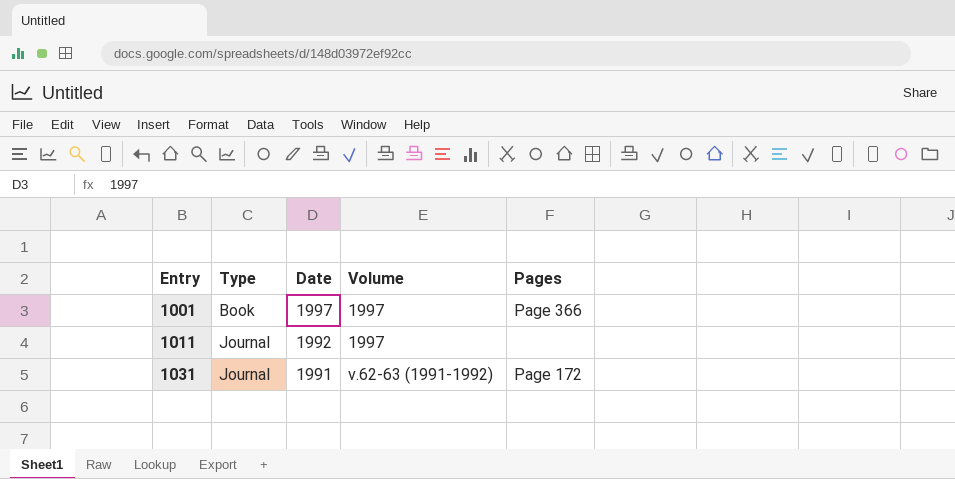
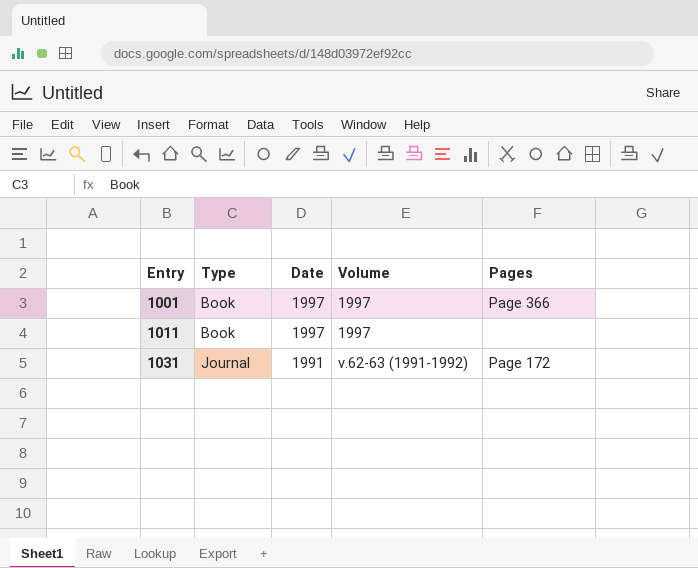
1011 | Type: Journal -> Book
1011 | Date: 1992 -> 1997

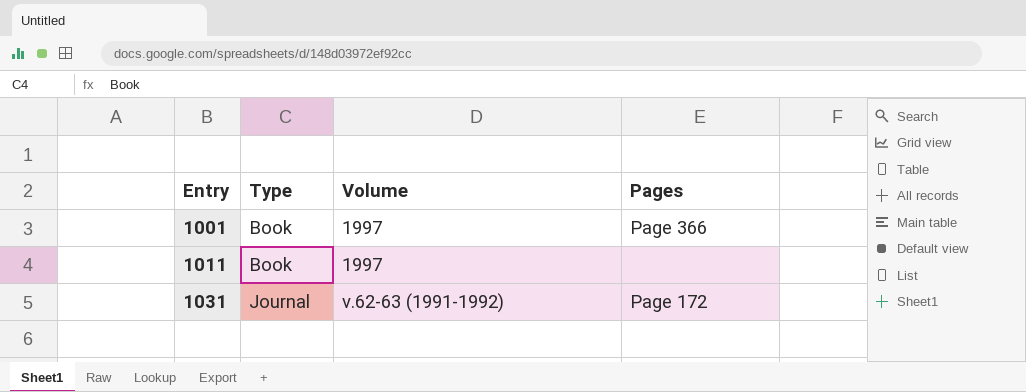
column Date | position: 3 -> none

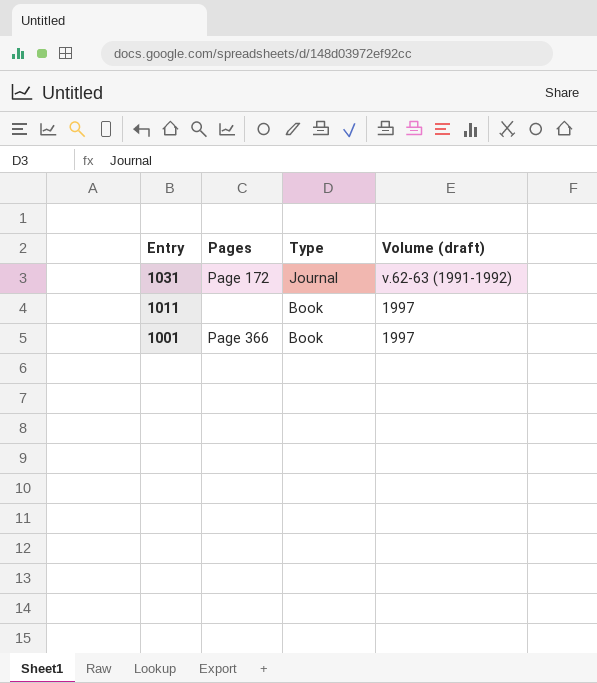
row order: Entry ascending -> Entry descending
column Pages | position: 4 -> 2
column name: Volume -> Volume (draft)

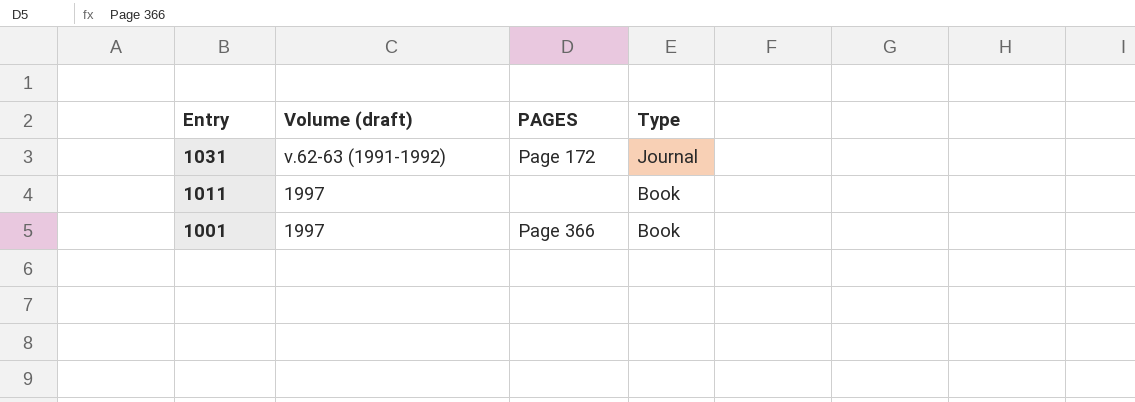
column Volume (draft) | position: 4 -> 2
column name: Pages -> PAGES

